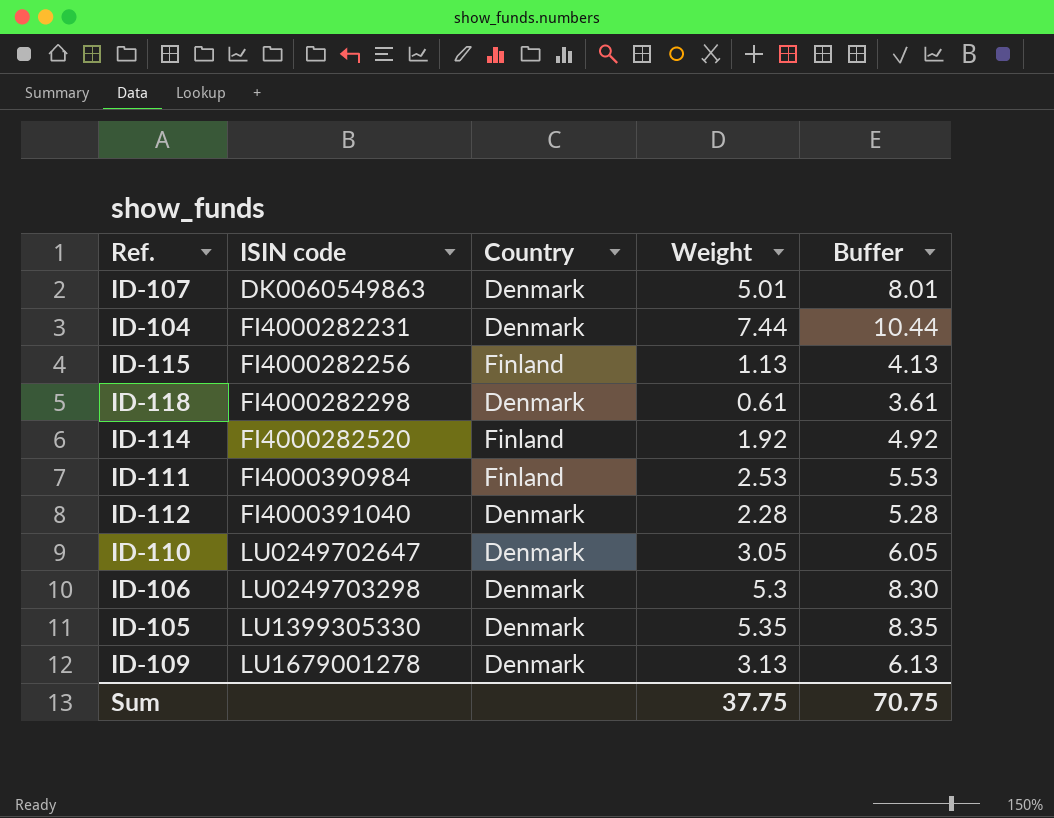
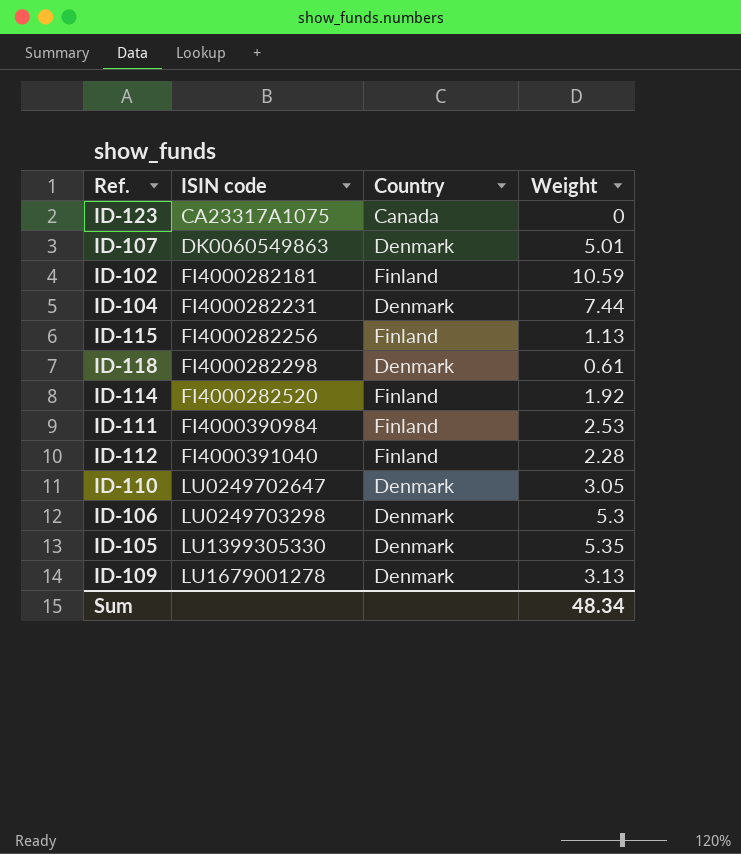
column Buffer | formula: [Weight] + 3 -> none
row ID-123: none -> CA23317A1075 | Canada | 0
row ID-102: none -> FI4000282181 | Finland | 10.59
ID-112 | Country: Denmark -> Finland
Sum | Weight: 37.75 -> 48.34

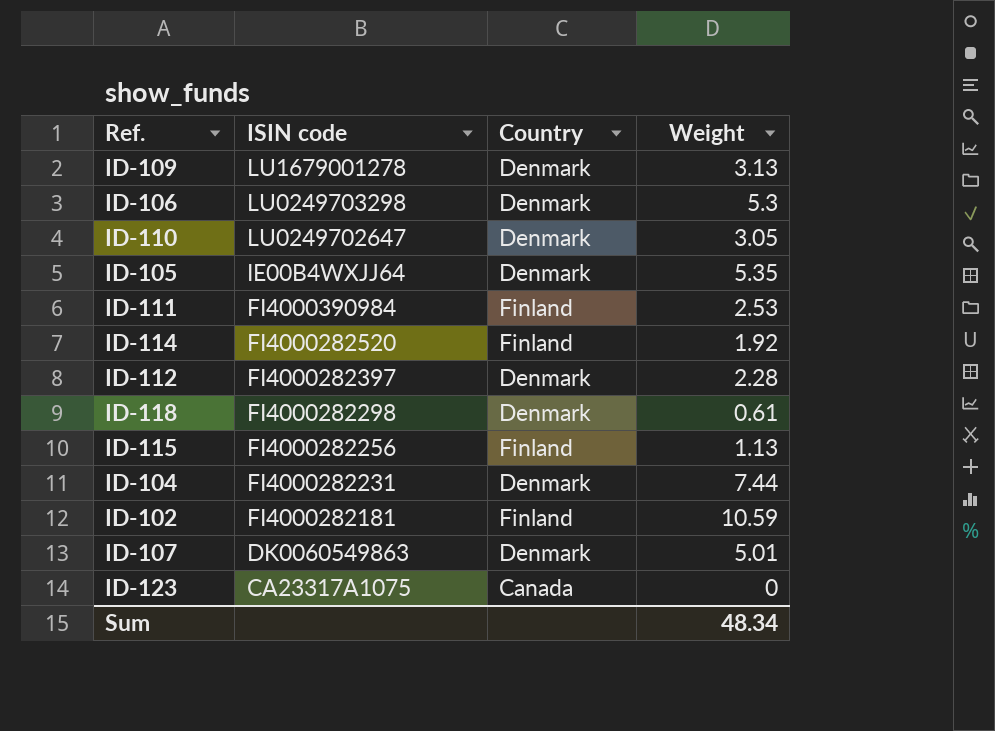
row order: ISIN code ascending -> ISIN code descending
ID-105 | ISIN code: LU1399305330 -> IE00B4WXJJ64
ID-112 | ISIN code: FI4000391040 -> FI4000282397
ID-112 | Country: Finland -> Denmark

